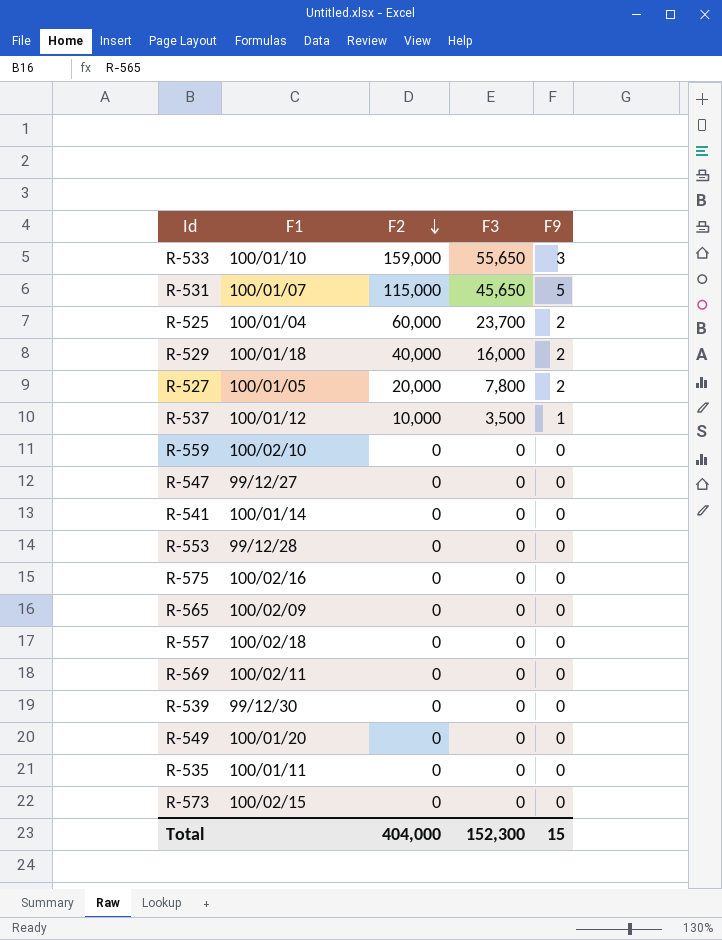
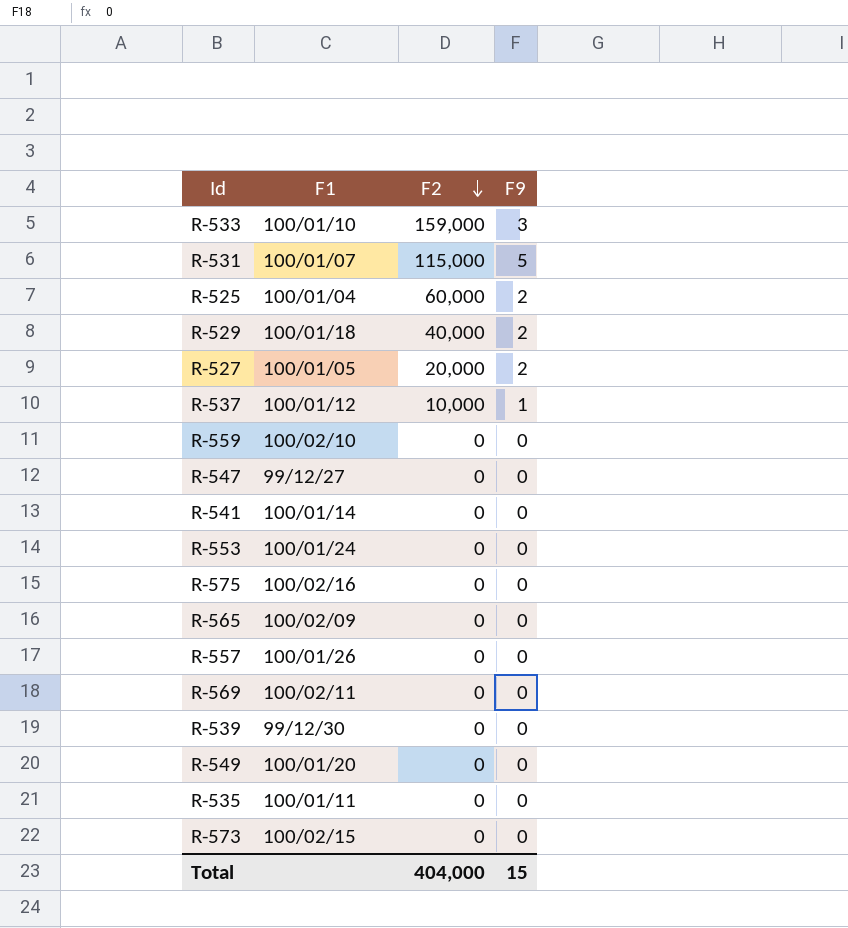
column F3 | position: 4 -> none
R-553 | F1: 99/12/28 -> 100/01/24
R-557 | F1: 100/02/18 -> 100/01/26

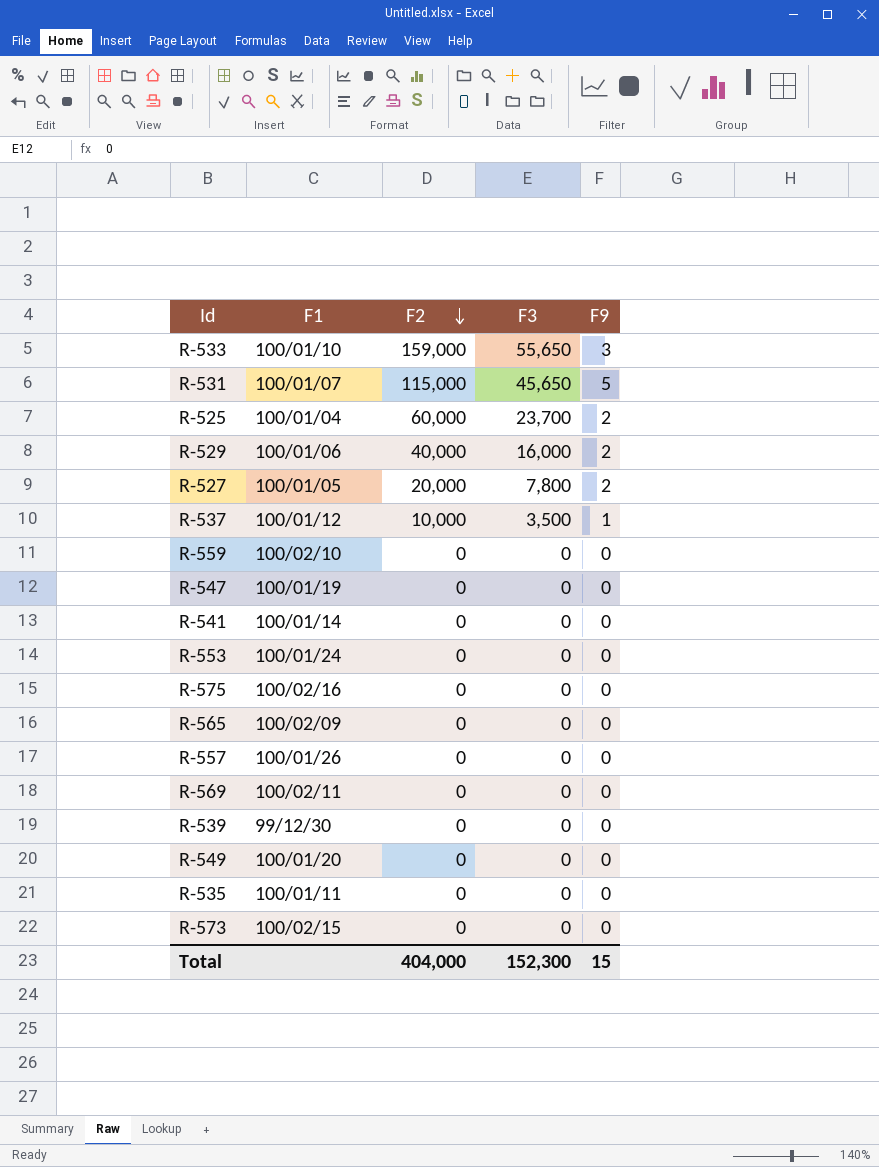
column F3 | position: none -> 4
R-529 | F1: 100/01/18 -> 100/01/06
R-547 | F1: 99/12/27 -> 100/01/19

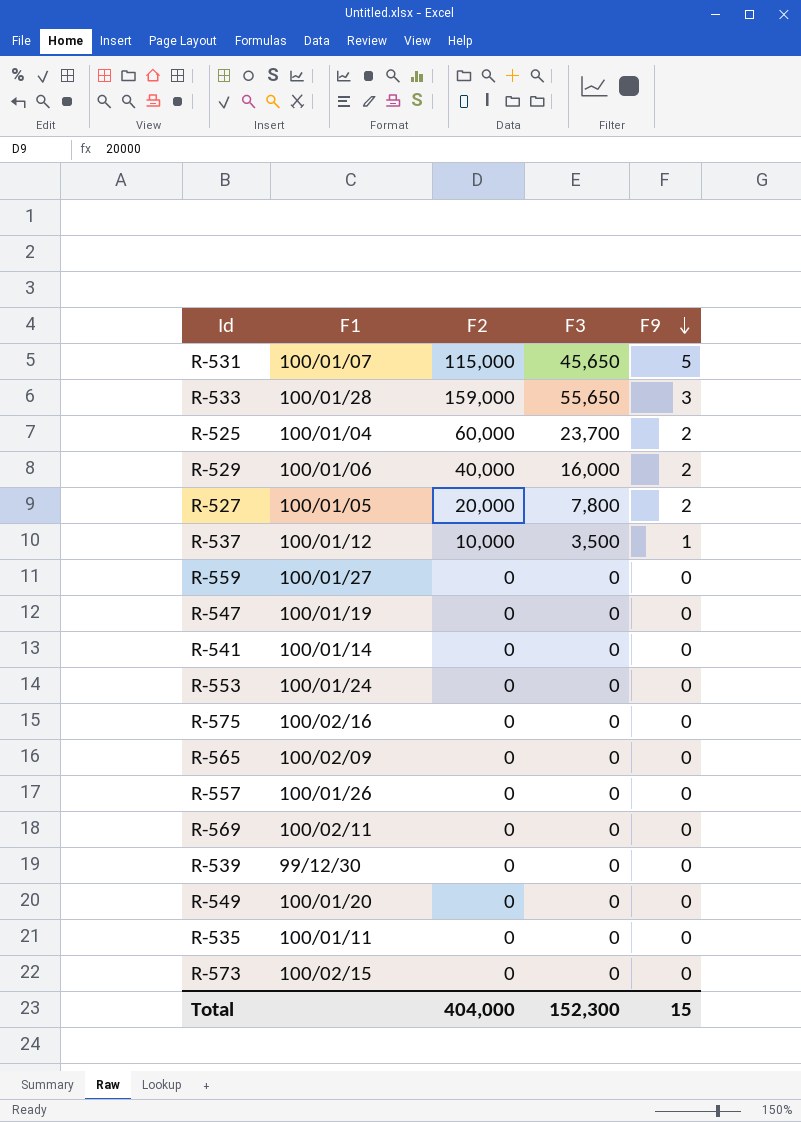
row order: F2 descending -> F9 descending
R-533 | F1: 100/01/10 -> 100/01/28
R-559 | F1: 100/02/10 -> 100/01/27

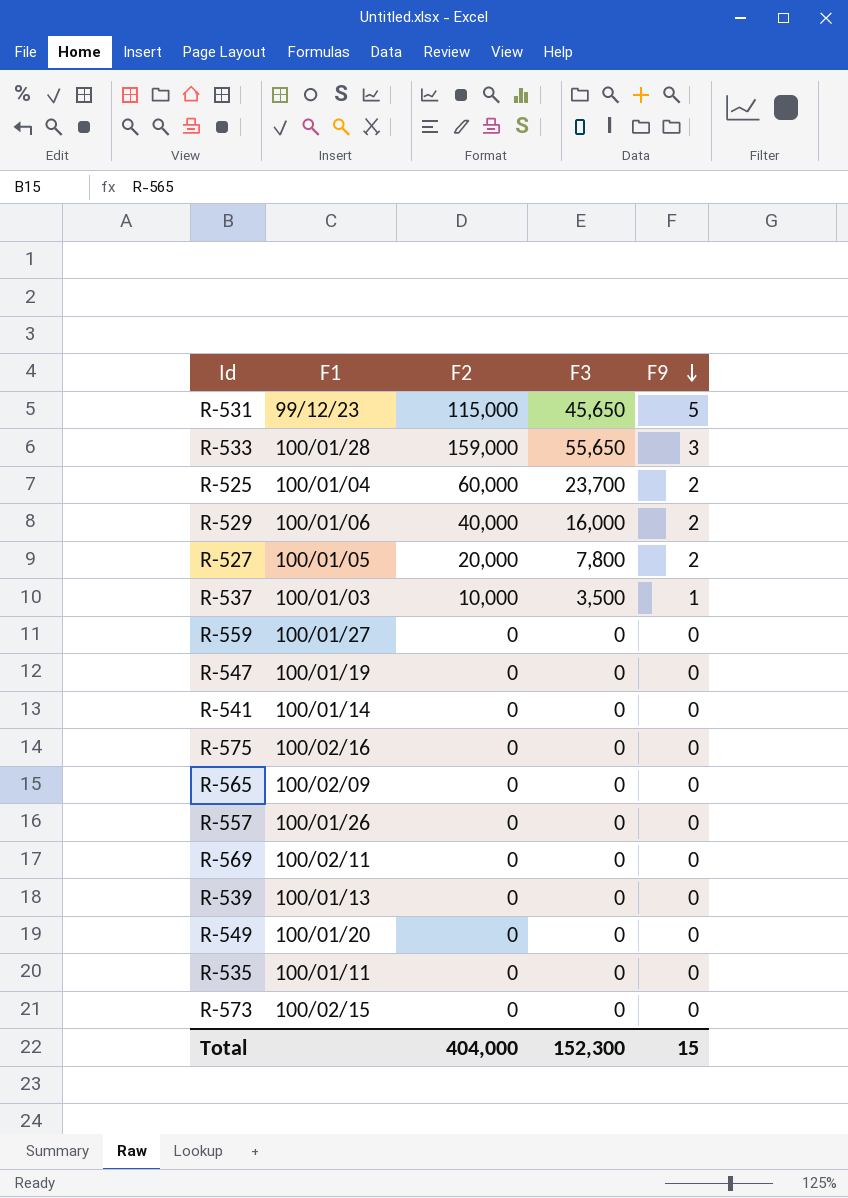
row R-553: 100/01/24 | 0 | 0 | 0 -> none
R-531 | F1: 100/01/07 -> 99/12/23
R-537 | F1: 100/01/12 -> 100/01/03
R-539 | F1: 99/12/30 -> 100/01/13

